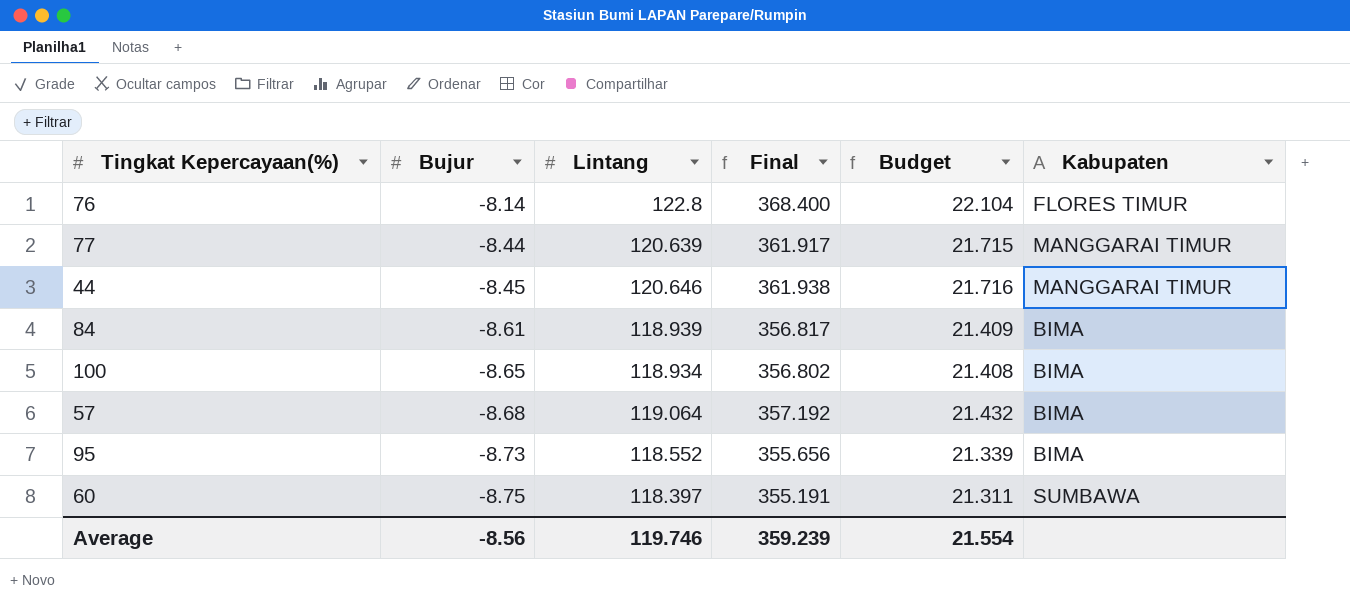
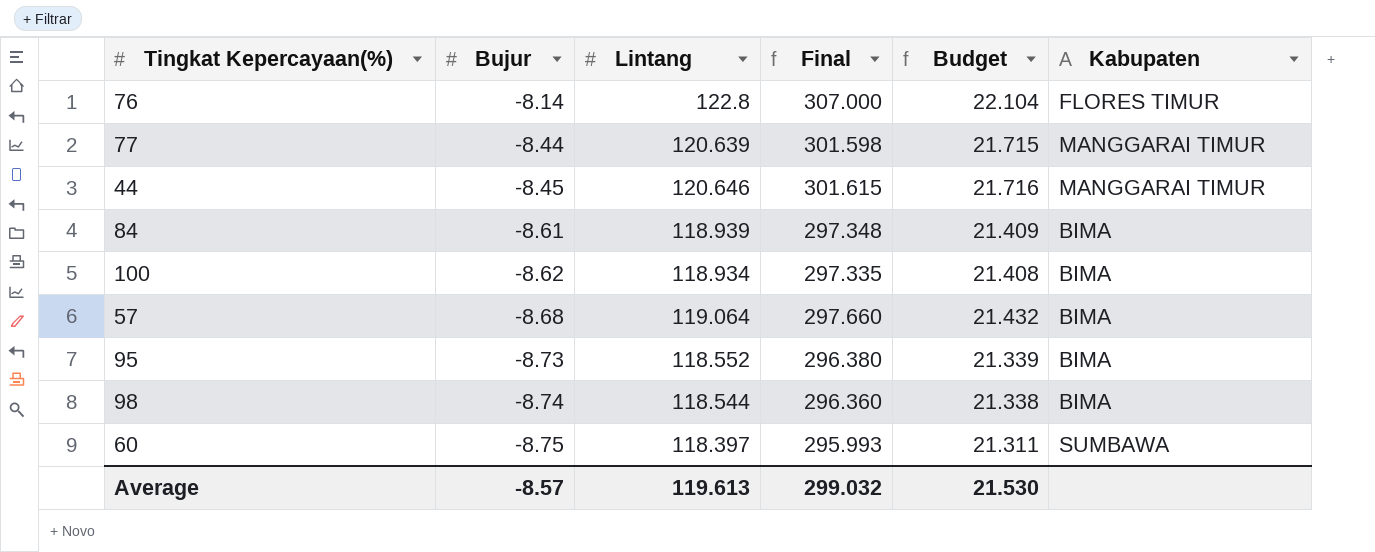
column Final | formula: [Lintang] * 3 -> [Lintang] * 2.5
100 | Bujur: -8.65 -> -8.62
row 98: none -> -8.74 | 118.544 | 296.360 | 21.338 | BIMA
Average | Bujur: -8.56 -> -8.57
Average | Lintang: 119.746 -> 119.613
Average | Final: 359.239 -> 299.032
Average | Budget: 21.554 -> 21.530

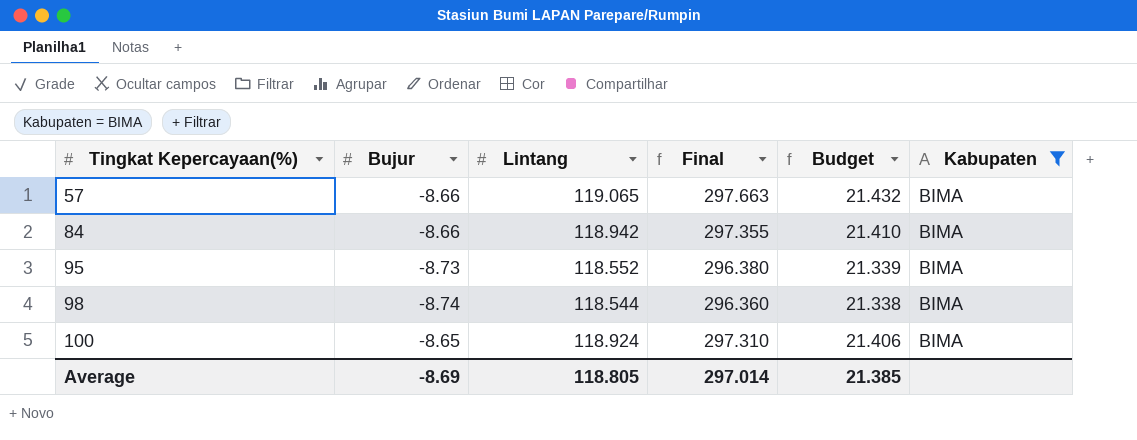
filter: none -> Kabupaten = BIMA
row order: Bujur descending -> Tingkat Kepercayaan(%) ascending
57 | Bujur: -8.68 -> -8.66
57 | Lintang: 119.064 -> 119.065
57 | Final: 297.660 -> 297.663
84 | Bujur: -8.61 -> -8.66
84 | Lintang: 118.939 -> 118.942
84 | Final: 297.348 -> 297.355
84 | Budget: 21.409 -> 21.410
100 | Bujur: -8.62 -> -8.65
100 | Lintang: 118.934 -> 118.924
100 | Final: 297.335 -> 297.310
100 | Budget: 21.408 -> 21.406
Average | Bujur: -8.57 -> -8.69
Average | Lintang: 119.613 -> 118.805
Average | Final: 299.032 -> 297.014
Average | Budget: 21.530 -> 21.385

